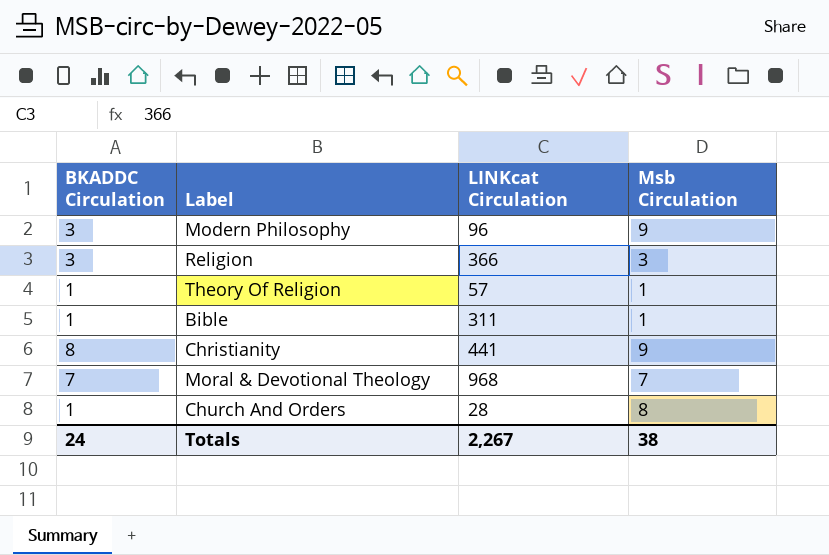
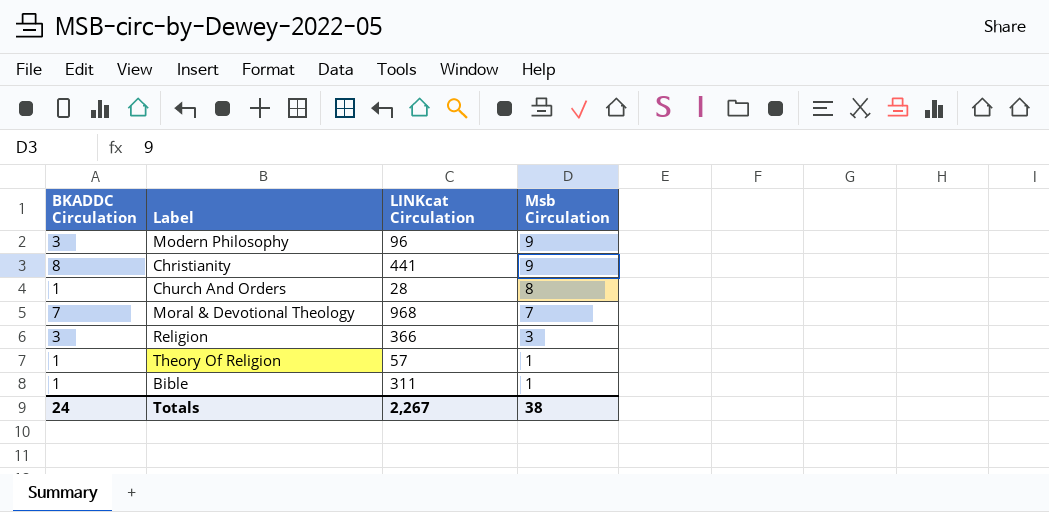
row order: none -> Msb Circulation descending

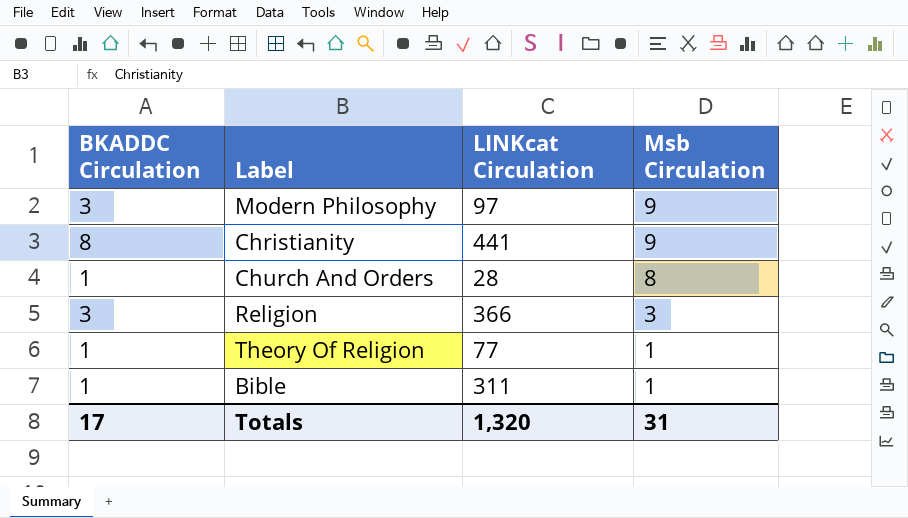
row Moral & Devotional Theology: 7 | 968 | 7 -> none
Modern Philosophy | LINKcat Circulation: 96 -> 97
Theory Of Religion | LINKcat Circulation: 57 -> 77
Totals | BKADDC Circulation: 24 -> 17
Totals | LINKcat Circulation: 2,267 -> 1,320
Totals | Msb Circulation: 38 -> 31

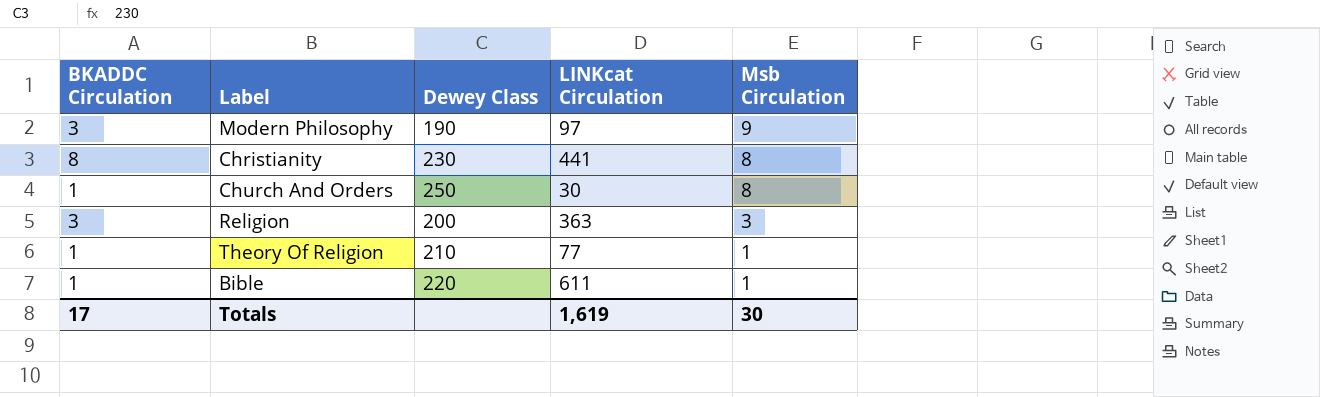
column Dewey Class | position: none -> 3
Christianity | Msb Circulation: 9 -> 8
Church And Orders | LINKcat Circulation: 28 -> 30
Religion | LINKcat Circulation: 366 -> 363
Bible | LINKcat Circulation: 311 -> 611
Totals | LINKcat Circulation: 1,320 -> 1,619
Totals | Msb Circulation: 31 -> 30

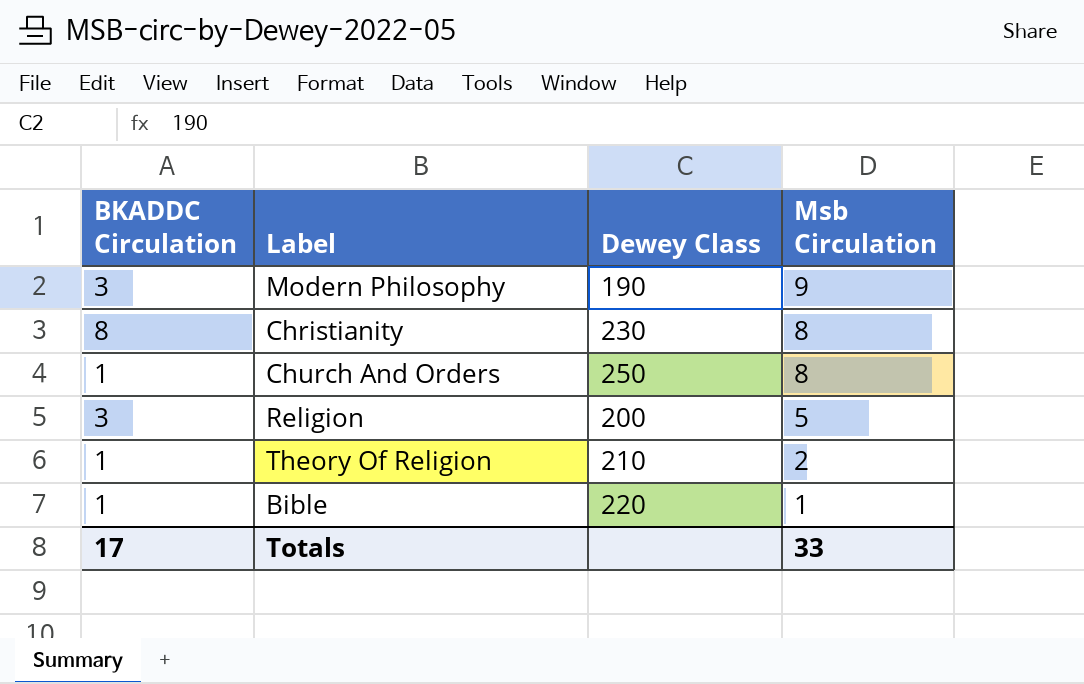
column LINKcat Circulation | position: 4 -> none
Religion | Msb Circulation: 3 -> 5
Theory Of Religion | Msb Circulation: 1 -> 2
Totals | Msb Circulation: 30 -> 33

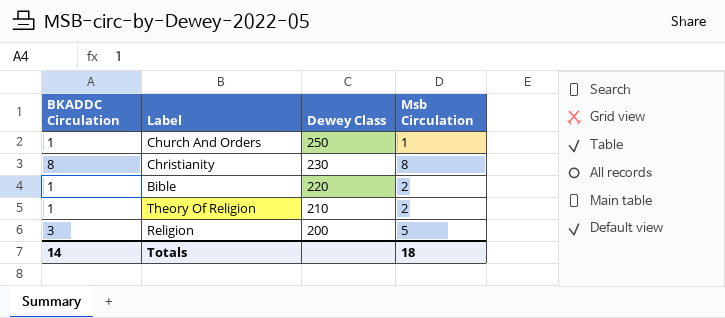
row order: Msb Circulation descending -> Dewey Class descending
row Modern Philosophy: 3 | 190 | 9 -> none
Church And Orders | Msb Circulation: 8 -> 1
Bible | Msb Circulation: 1 -> 2
Totals | BKADDC Circulation: 17 -> 14
Totals | Msb Circulation: 33 -> 18

